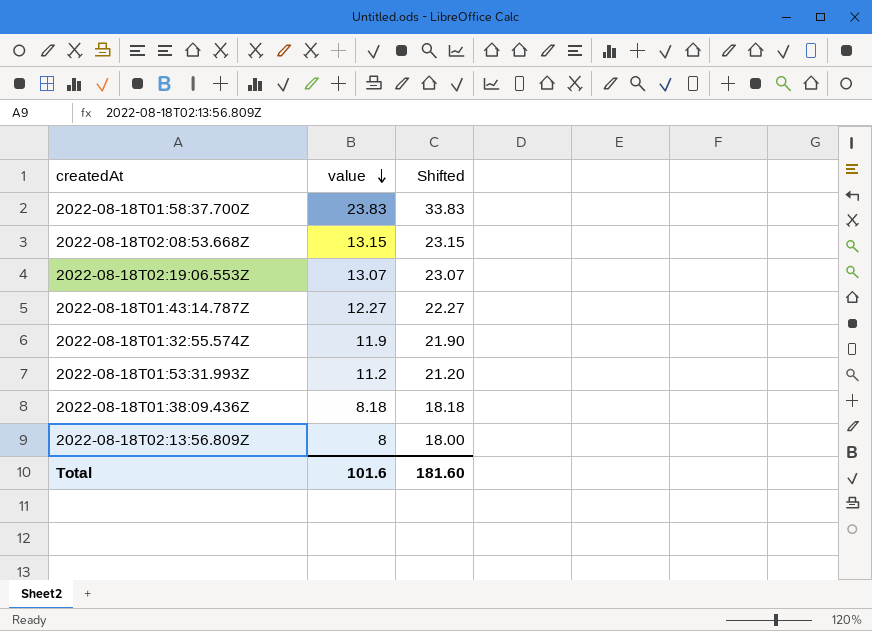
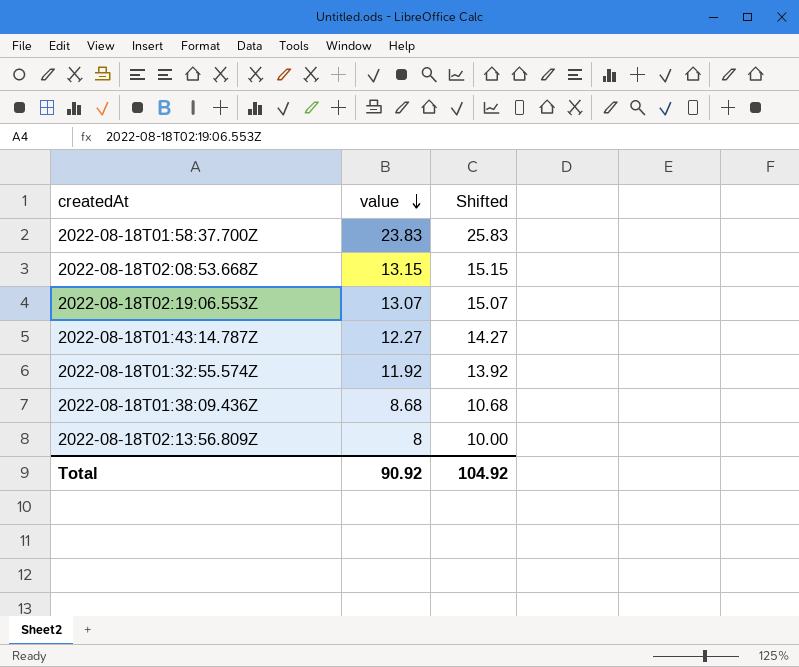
column Shifted | formula: [value] + 10 -> [value] + 2
row 2022-08-18T01:53:31.993Z: 11.2 | 21.20 -> none
2022-08-18T01:32:55.574Z | value: 11.9 -> 11.92
2022-08-18T01:38:09.436Z | value: 8.18 -> 8.68
Total | value: 101.6 -> 90.92
Total | Shifted: 181.60 -> 104.92

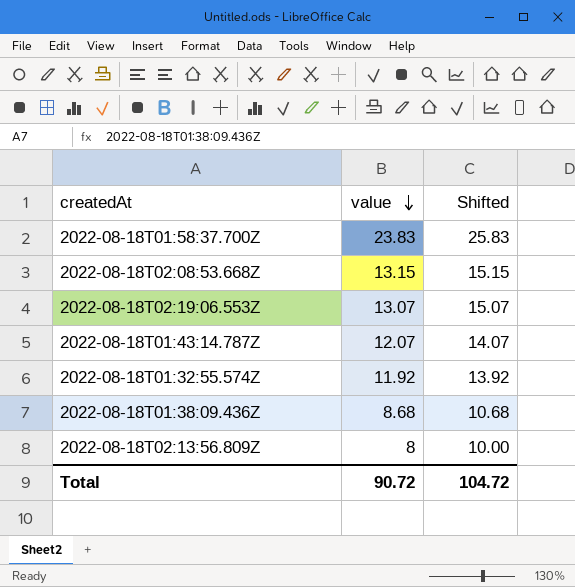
2022-08-18T01:43:14.787Z | value: 12.27 -> 12.07
2022-08-18T01:43:14.787Z | Shifted: 14.27 -> 14.07
Total | value: 90.92 -> 90.72
Total | Shifted: 104.92 -> 104.72

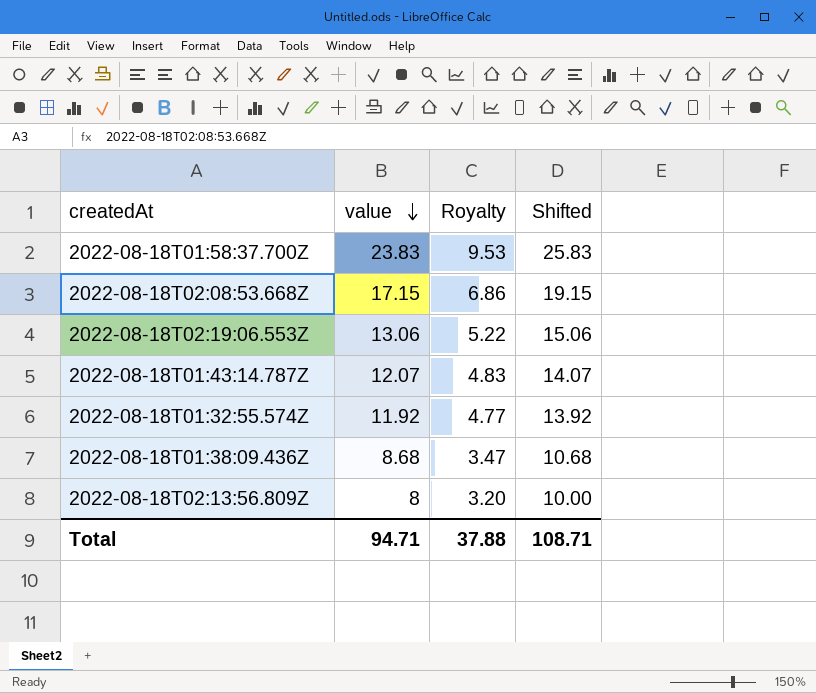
column Royalty | formula: none -> [value] * 0.4
2022-08-18T02:08:53.668Z | value: 13.15 -> 17.15
2022-08-18T02:08:53.668Z | Shifted: 15.15 -> 19.15
2022-08-18T02:19:06.553Z | value: 13.07 -> 13.06
2022-08-18T02:19:06.553Z | Shifted: 15.07 -> 15.06
Total | value: 90.72 -> 94.71
Total | Shifted: 104.72 -> 108.71

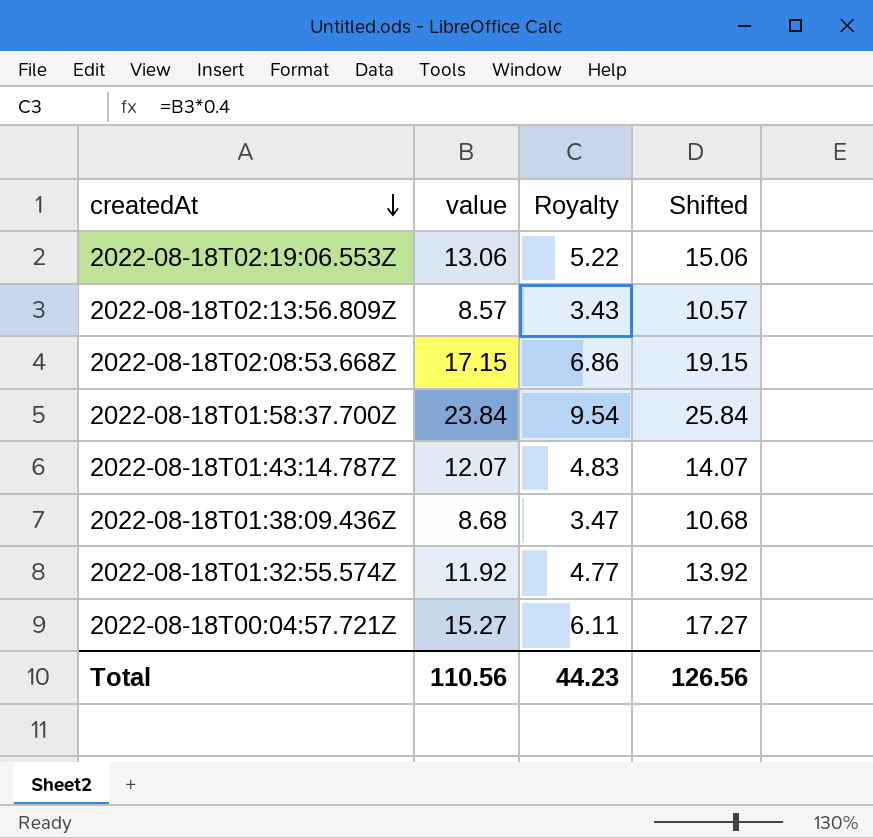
row order: value descending -> createdAt descending
2022-08-18T02:13:56.809Z | value: 8 -> 8.57
2022-08-18T02:13:56.809Z | Royalty: 3.20 -> 3.43
2022-08-18T02:13:56.809Z | Shifted: 10.00 -> 10.57
2022-08-18T01:58:37.700Z | value: 23.83 -> 23.84
2022-08-18T01:58:37.700Z | Royalty: 9.53 -> 9.54
2022-08-18T01:58:37.700Z | Shifted: 25.83 -> 25.84
row 2022-08-18T00:04:57.721Z: none -> 15.27 | 6.11 | 17.27
Total | value: 94.71 -> 110.56
Total | Royalty: 37.88 -> 44.23
Total | Shifted: 108.71 -> 126.56

